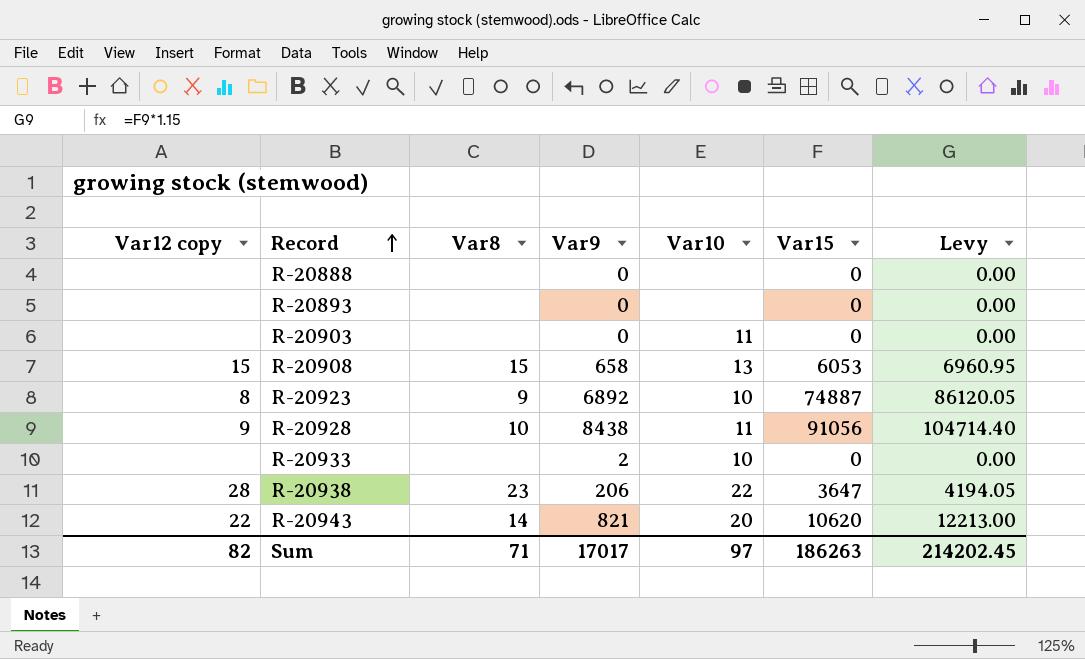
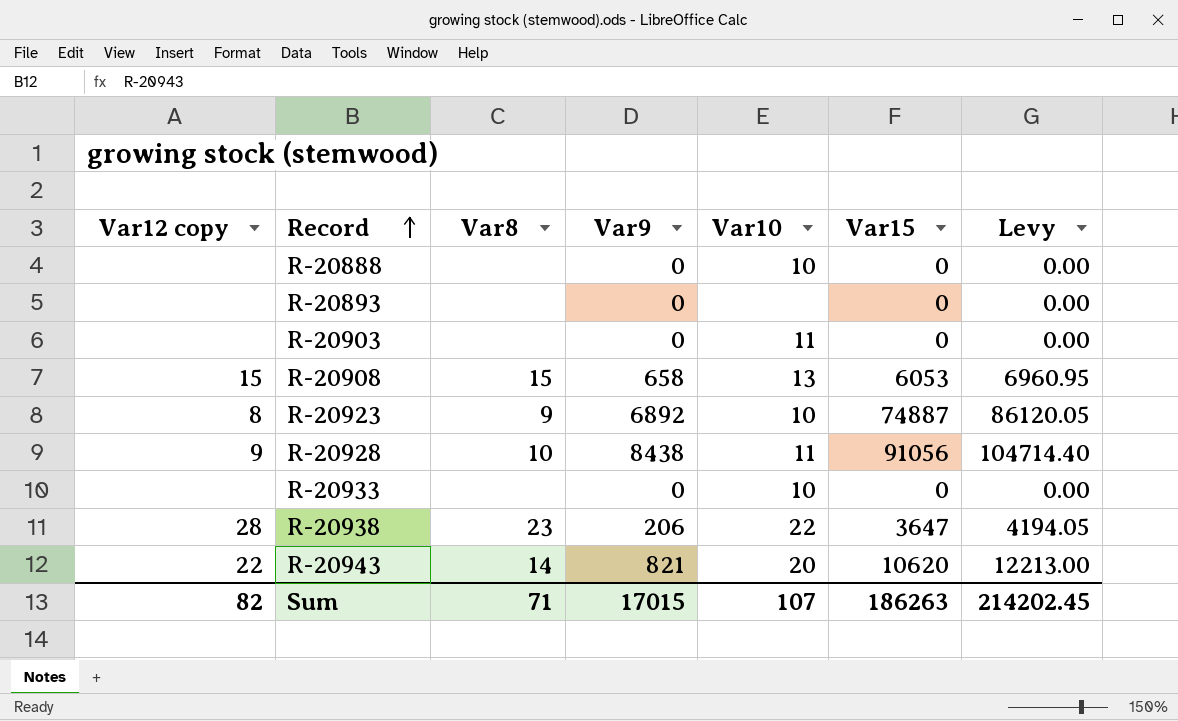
R-20888 | Var10: none -> 10
R-20933 | Var9: 2 -> 0
Sum | Var9: 17017 -> 17015
Sum | Var10: 97 -> 107

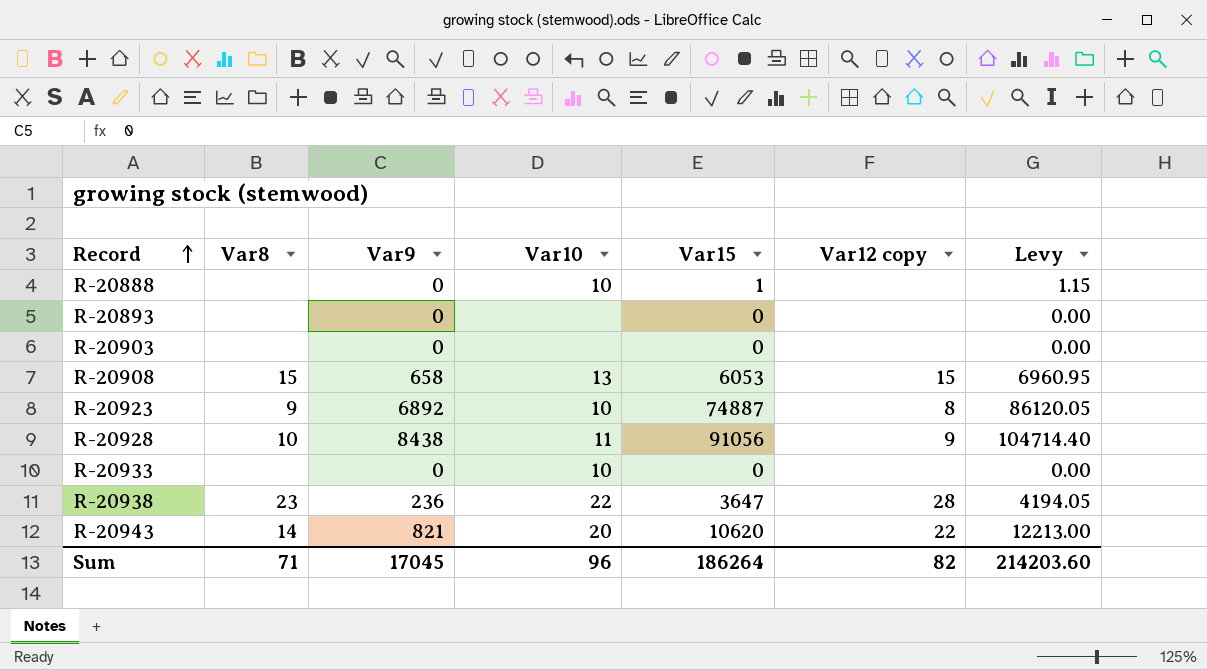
column Var12 copy | position: 1 -> 6
R-20888 | Var15: 0 -> 1
R-20888 | Levy: 0.00 -> 1.15
R-20903 | Var10: 11 -> none
R-20938 | Var9: 206 -> 236
Sum | Var9: 17015 -> 17045
Sum | Var10: 107 -> 96
Sum | Var15: 186263 -> 186264
Sum | Levy: 214202.45 -> 214203.60

